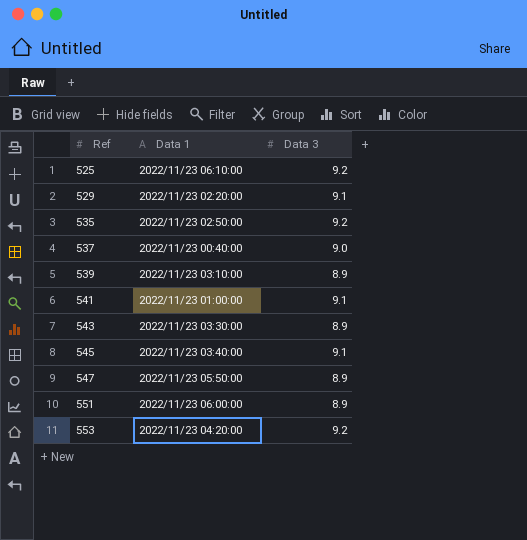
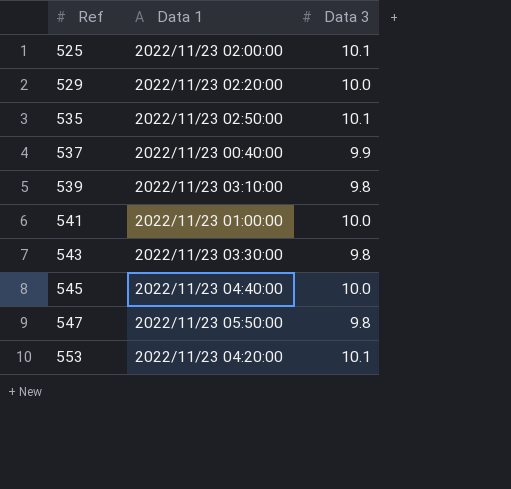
row 551: 2022/11/23 06:00:00 | 8.9 -> none
525 | Data 1: 2022/11/23 06:10:00 -> 2022/11/23 02:00:00
525 | Data 3: 9.2 -> 10.1
529 | Data 3: 9.1 -> 10.0
535 | Data 3: 9.2 -> 10.1
537 | Data 3: 9.0 -> 9.9
539 | Data 3: 8.9 -> 9.8
541 | Data 3: 9.1 -> 10.0
543 | Data 3: 8.9 -> 9.8
545 | Data 1: 2022/11/23 03:40:00 -> 2022/11/23 04:40:00
545 | Data 3: 9.1 -> 10.0
547 | Data 3: 8.9 -> 9.8
553 | Data 3: 9.2 -> 10.1

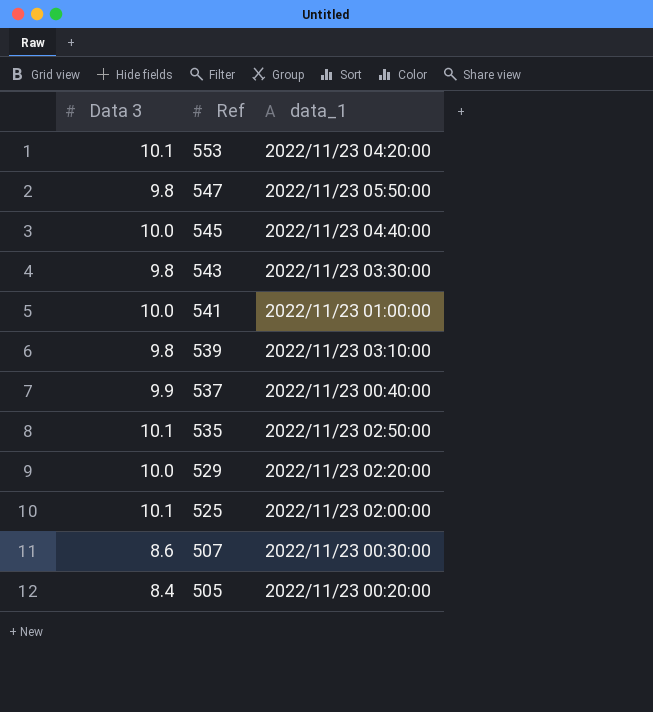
row order: Ref ascending -> Ref descending
column Data 3 | position: 3 -> 1
column name: Data 1 -> data_1
row 507: none -> 8.6 | 2022/11/23 00:30:00
row 505: none -> 8.4 | 2022/11/23 00:20:00

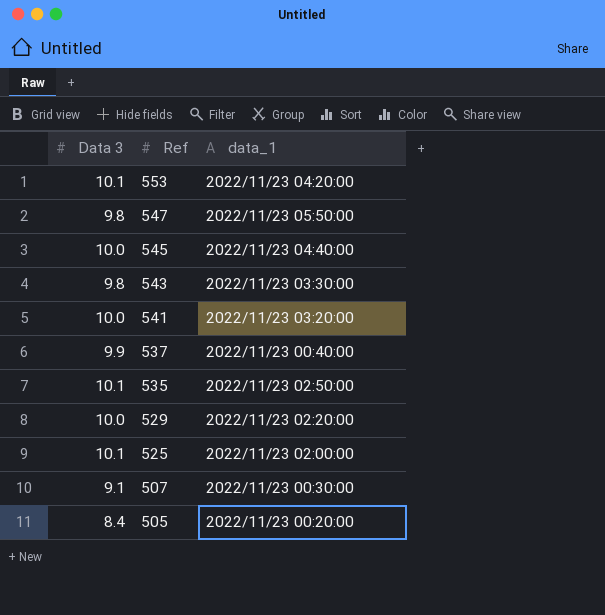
row 539: 9.8 | 2022/11/23 03:10:00 -> none
541 | data_1: 2022/11/23 01:00:00 -> 2022/11/23 03:20:00
507 | Data 3: 8.6 -> 9.1

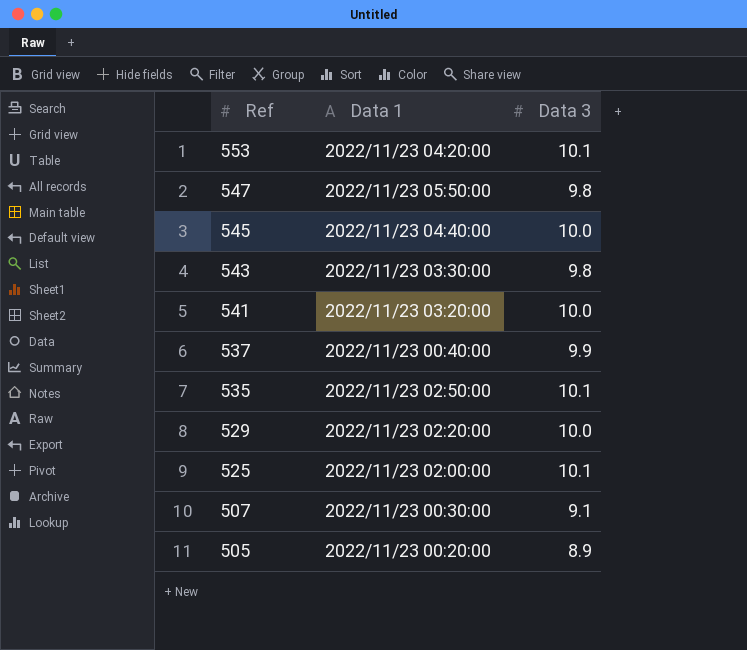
column name: data_1 -> Data 1
column Data 3 | position: 1 -> 3
505 | Data 3: 8.4 -> 8.9

